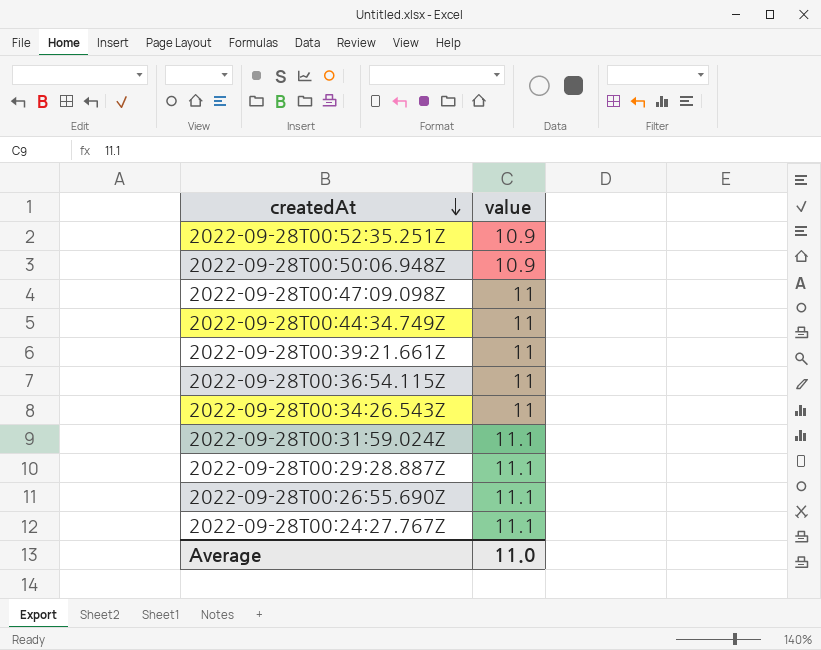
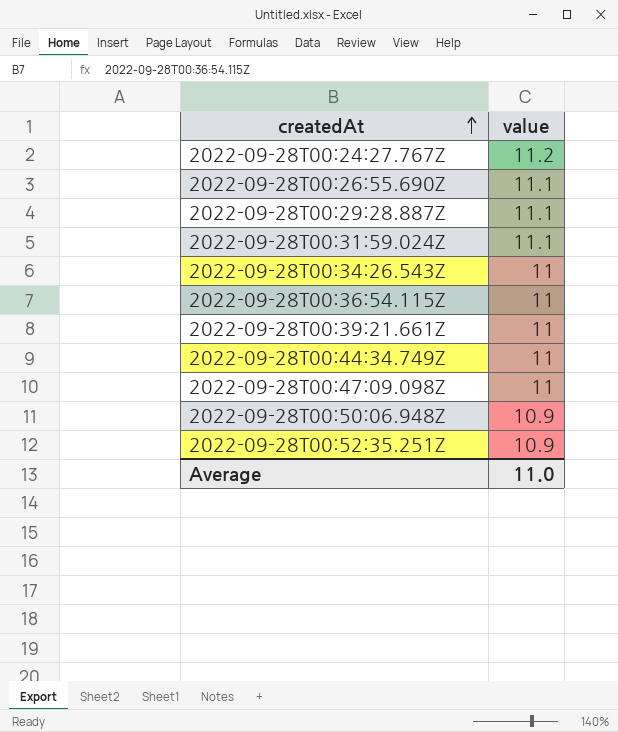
row order: createdAt descending -> createdAt ascending
2022-09-28T00:24:27.767Z | value: 11.1 -> 11.2

